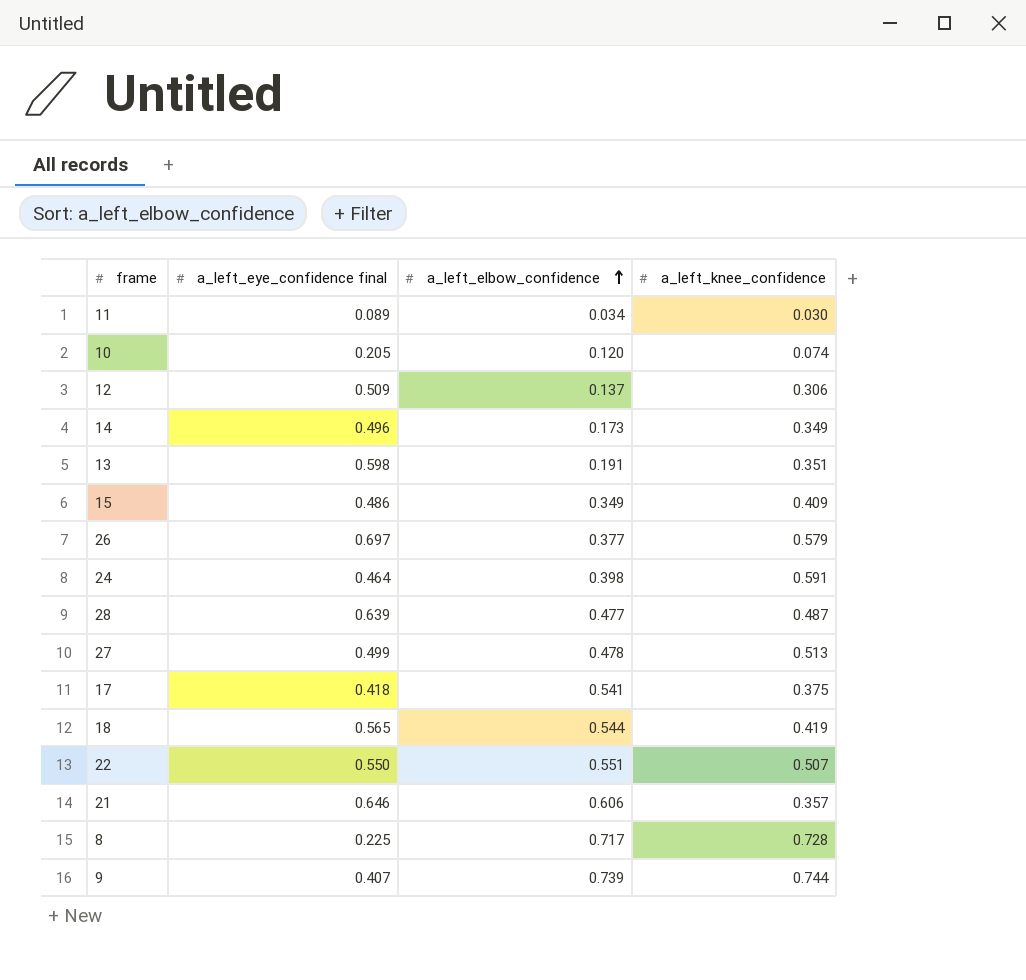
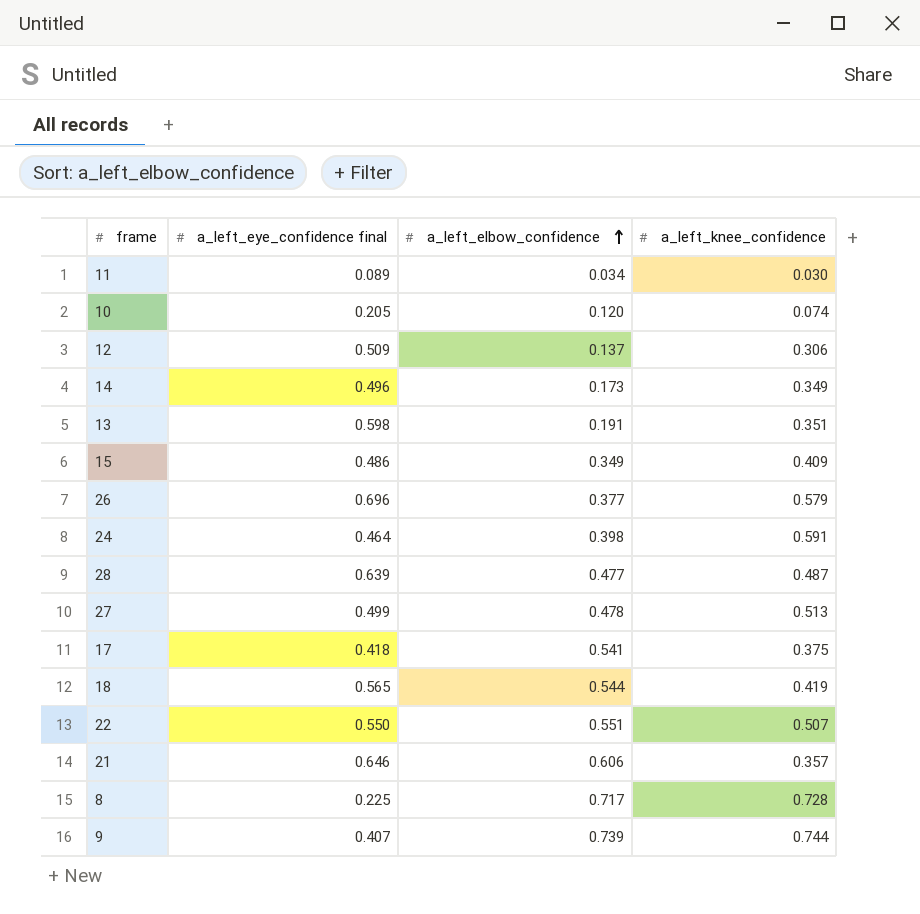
26 | a_left_eye_confidence final: 0.697 -> 0.696

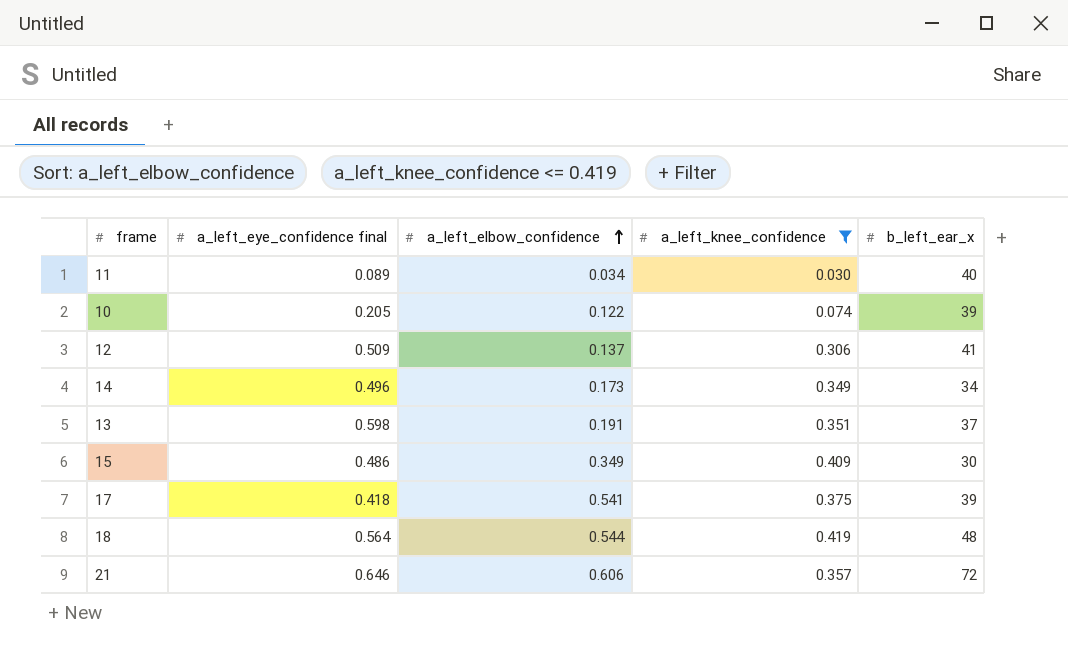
filter: none -> a_left_knee_confidence <= 0.419
column b_left_ear_x | position: none -> 5
10 | a_left_elbow_confidence: 0.120 -> 0.122
18 | a_left_eye_confidence final: 0.565 -> 0.564

